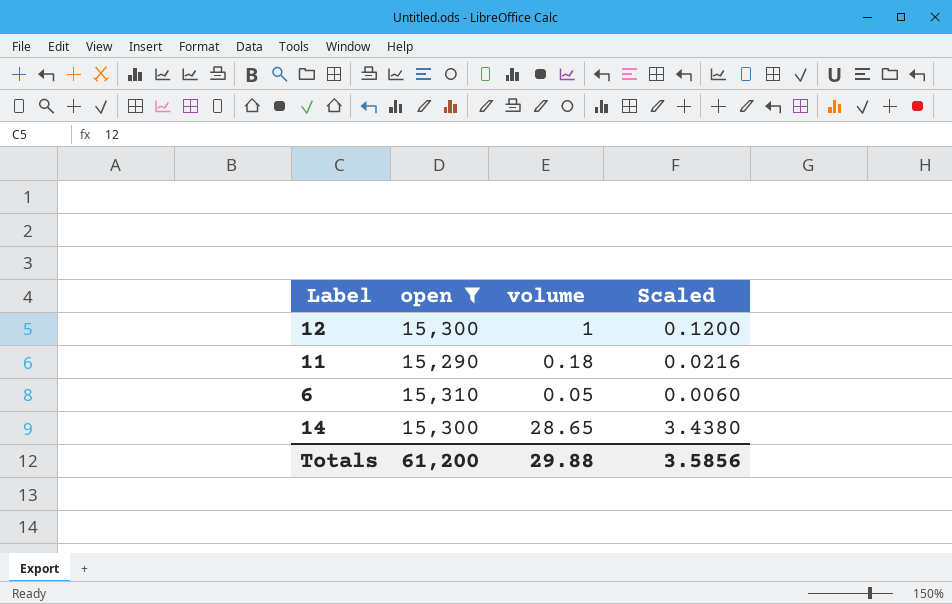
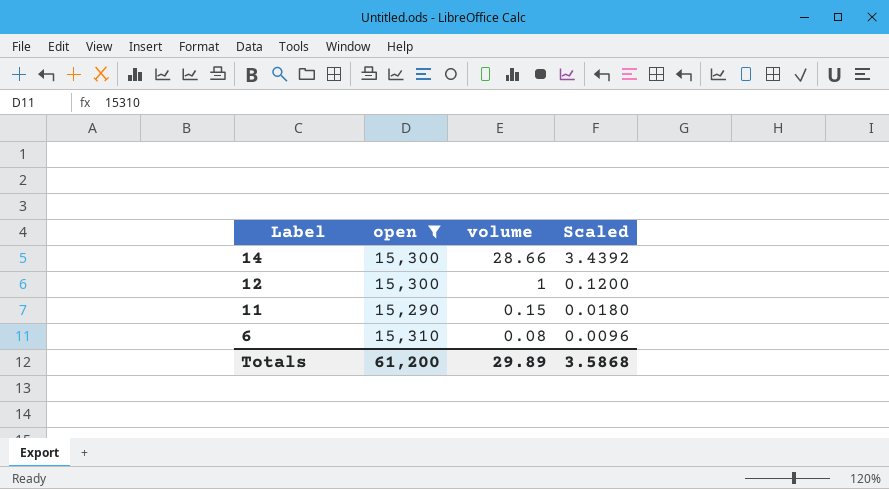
row order: none -> Label descending
14 | volume: 28.65 -> 28.66
14 | Scaled: 3.4380 -> 3.4392
11 | volume: 0.18 -> 0.15
11 | Scaled: 0.0216 -> 0.0180
6 | volume: 0.05 -> 0.08
6 | Scaled: 0.0060 -> 0.0096
Totals | volume: 29.88 -> 29.89
Totals | Scaled: 3.5856 -> 3.5868

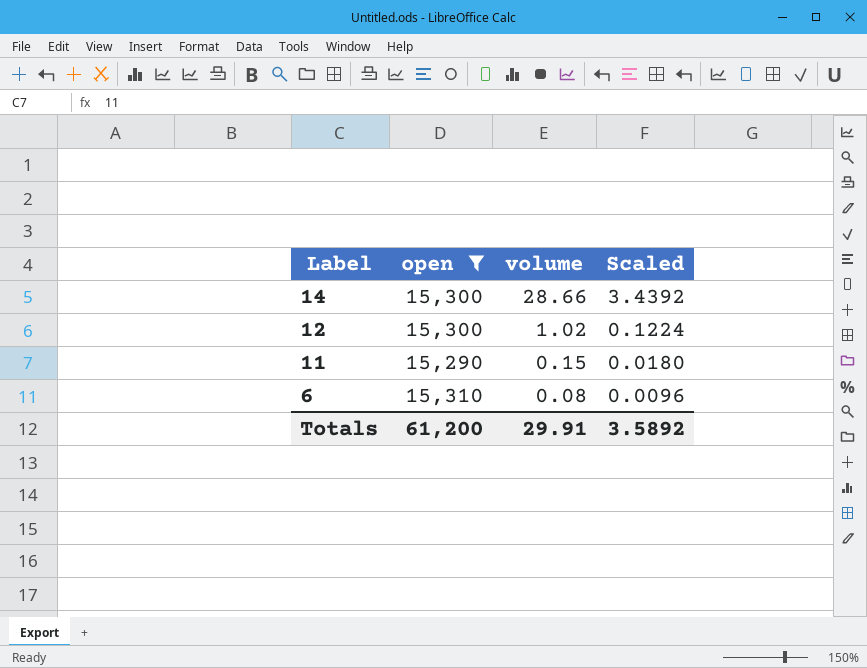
12 | volume: 1 -> 1.02
12 | Scaled: 0.1200 -> 0.1224
Totals | volume: 29.89 -> 29.91
Totals | Scaled: 3.5868 -> 3.5892

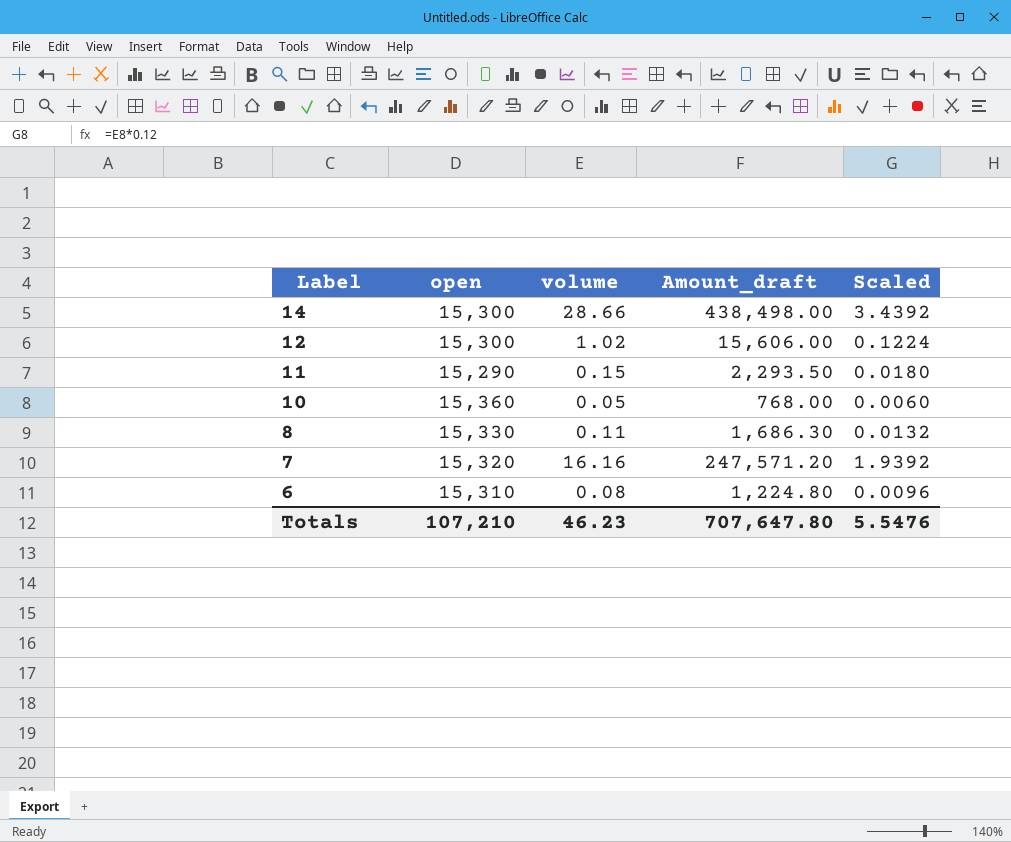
filter: open <= 15,310 -> none
column Amount_draft | formula: none -> [open] * [volume]
Totals | open: 61,200 -> 107,210
Totals | volume: 29.91 -> 46.23
Totals | Scaled: 3.5892 -> 5.5476

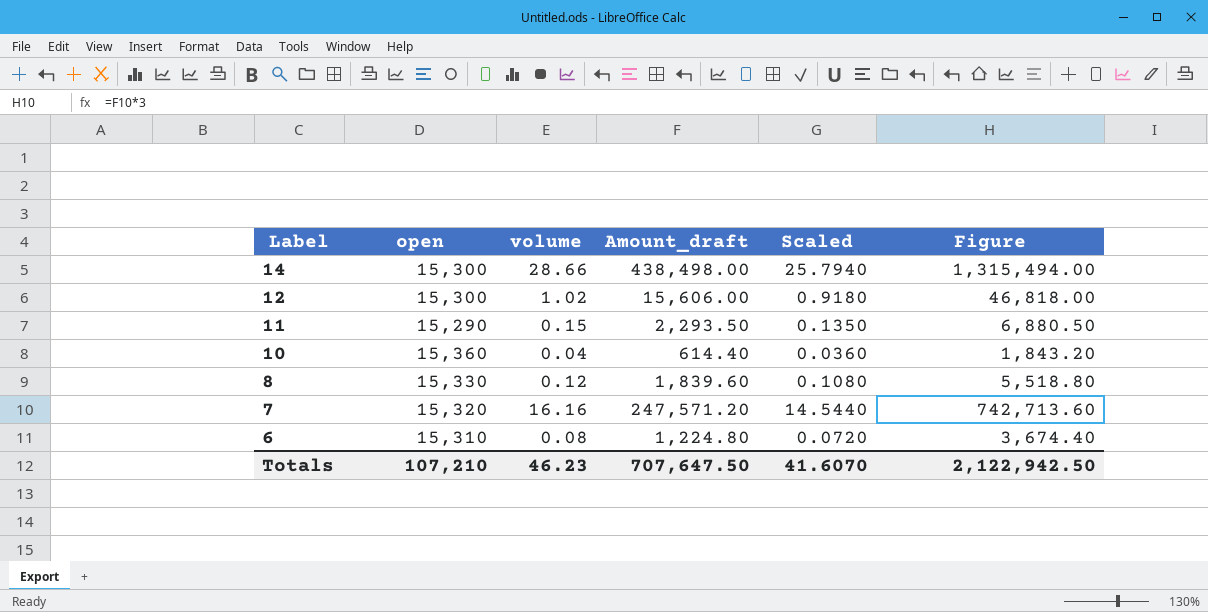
column Scaled | formula: [volume] * 0.12 -> [volume] * 0.9
column Figure | formula: none -> [Amount_draft] * 3
10 | volume: 0.05 -> 0.04
10 | Amount_draft: 768.00 -> 614.40
8 | volume: 0.11 -> 0.12
8 | Amount_draft: 1,686.30 -> 1,839.60
Totals | Amount_draft: 707,647.80 -> 707,647.50
Totals | Scaled: 5.5476 -> 41.6070

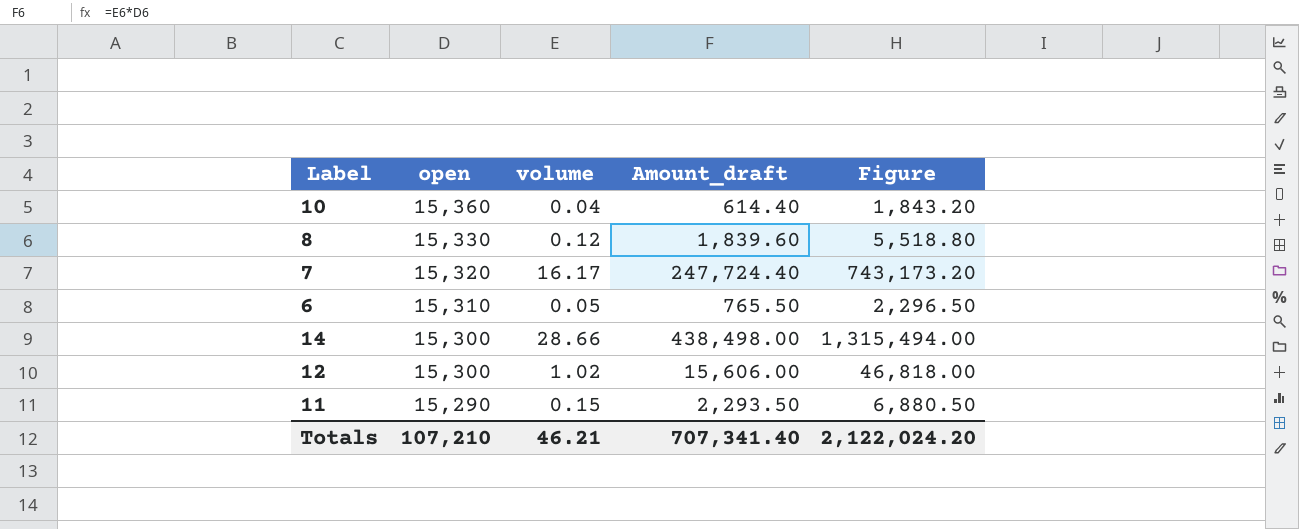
row order: Label descending -> open descending
column Scaled | formula: [volume] * 0.9 -> none
7 | volume: 16.16 -> 16.17
7 | Amount_draft: 247,571.20 -> 247,724.40
7 | Figure: 742,713.60 -> 743,173.20
6 | volume: 0.08 -> 0.05
6 | Amount_draft: 1,224.80 -> 765.50
6 | Figure: 3,674.40 -> 2,296.50
Totals | volume: 46.23 -> 46.21
Totals | Amount_draft: 707,647.50 -> 707,341.40
Totals | Figure: 2,122,942.50 -> 2,122,024.20

